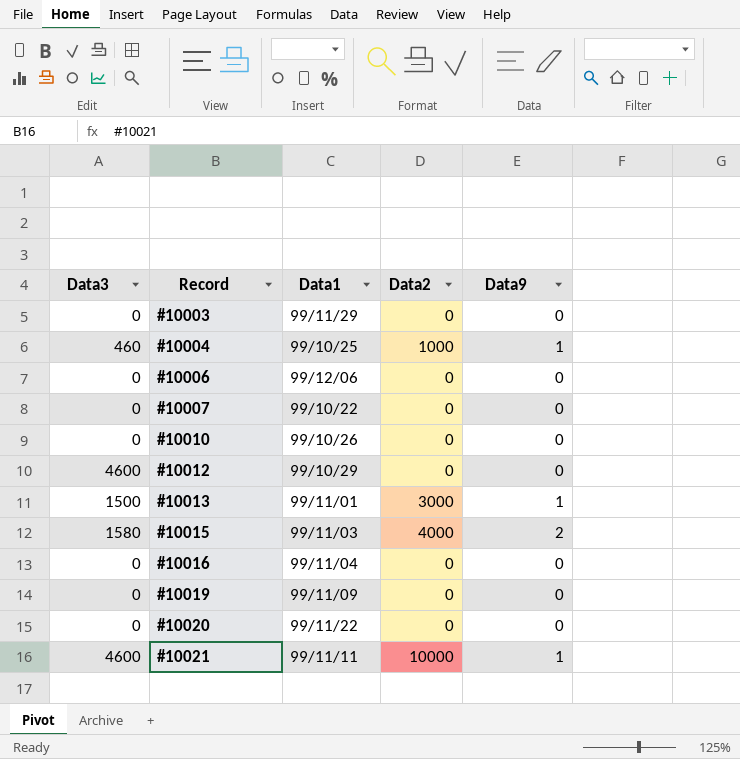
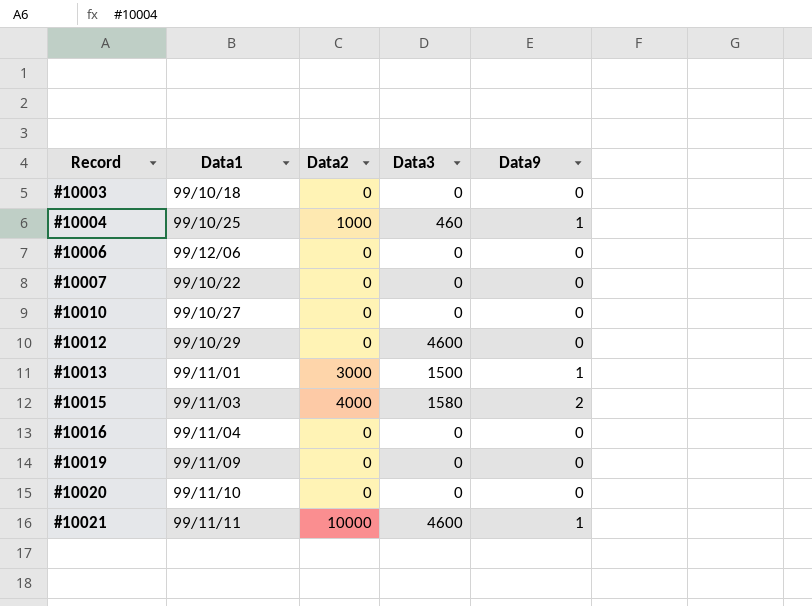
column Data3 | position: 1 -> 4
#10003 | Data1: 99/11/29 -> 99/10/18
#10010 | Data1: 99/10/26 -> 99/10/27
#10020 | Data1: 99/11/22 -> 99/11/10

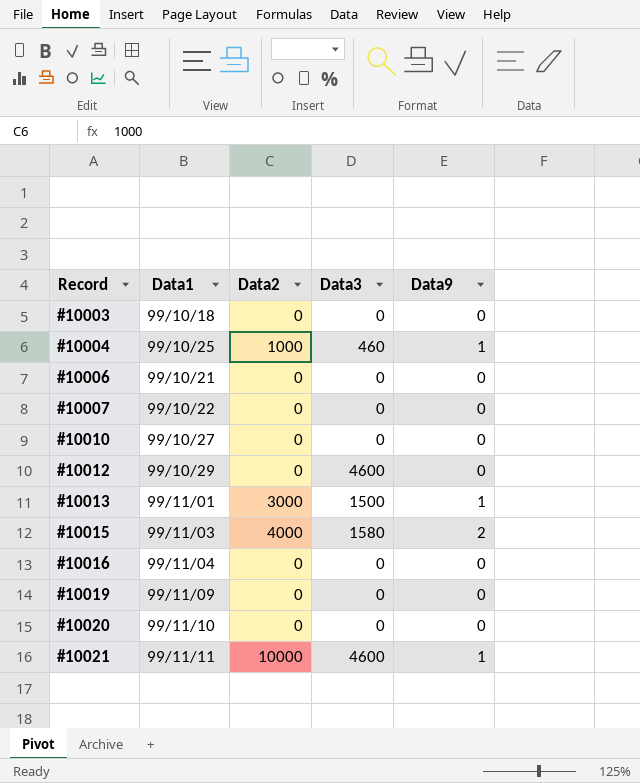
#10006 | Data1: 99/12/06 -> 99/10/21

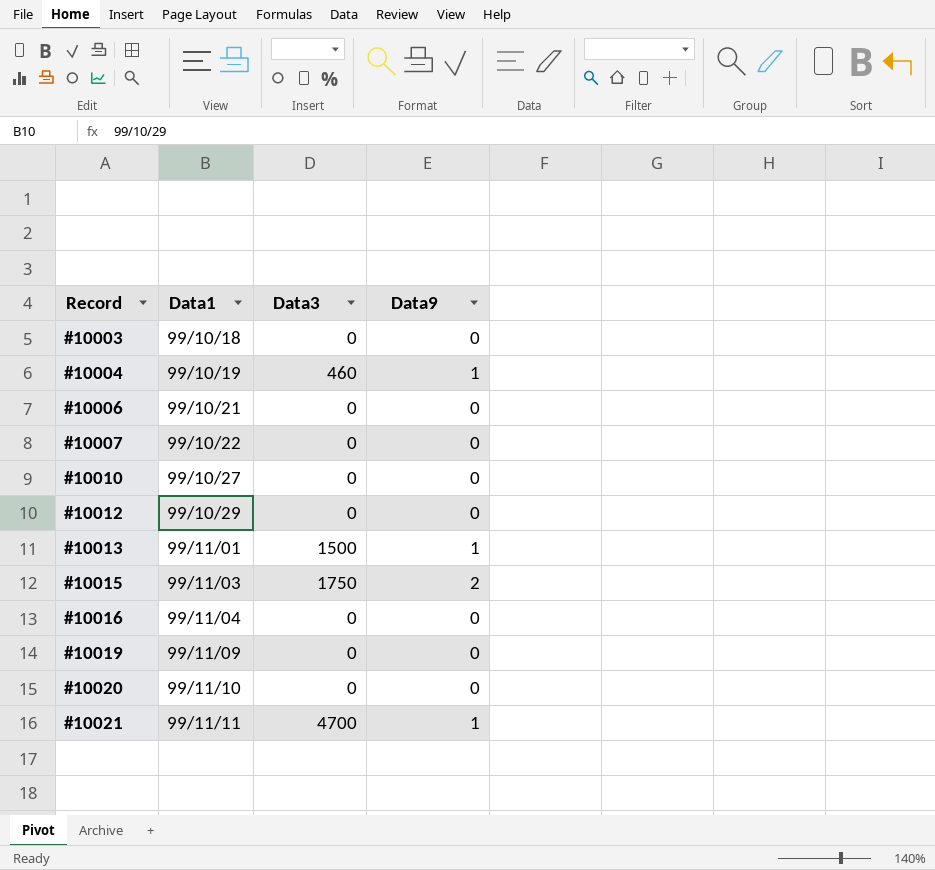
column Data2 | position: 3 -> none
#10004 | Data1: 99/10/25 -> 99/10/19
#10012 | Data3: 4600 -> 0
#10015 | Data3: 1580 -> 1750
#10021 | Data3: 4600 -> 4700

